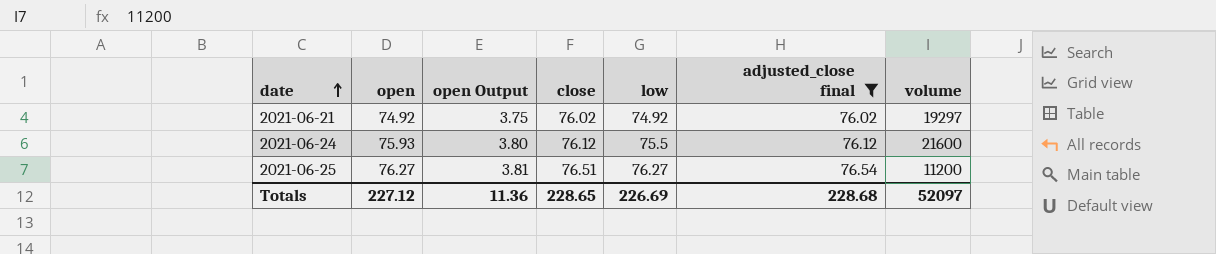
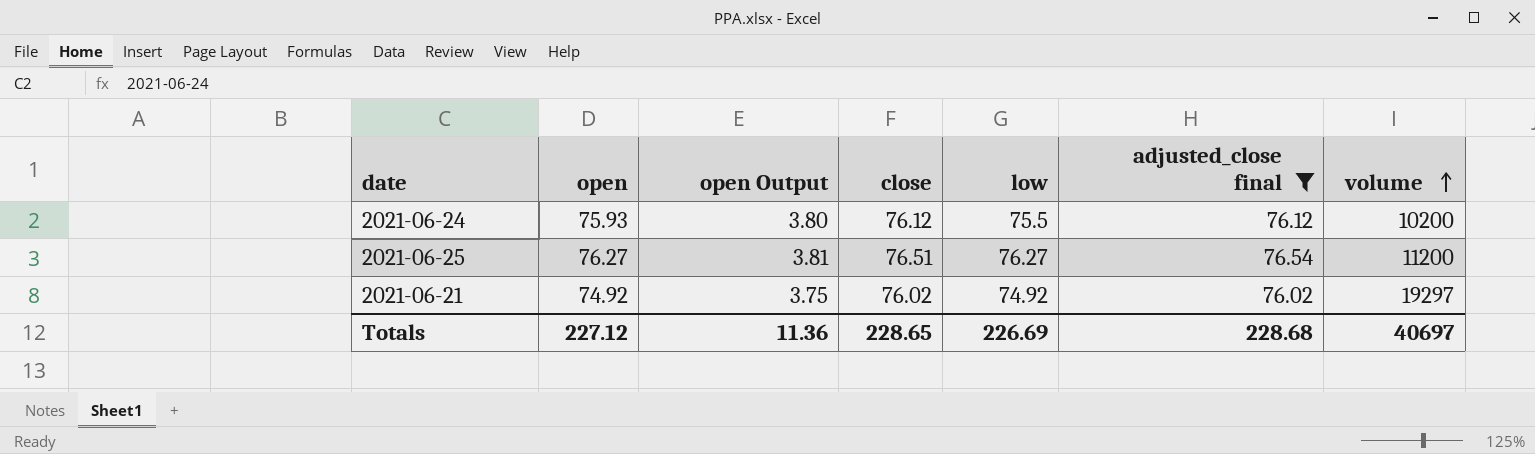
row order: date ascending -> volume ascending
2021-06-24 | volume: 21600 -> 10200
Totals | volume: 52097 -> 40697

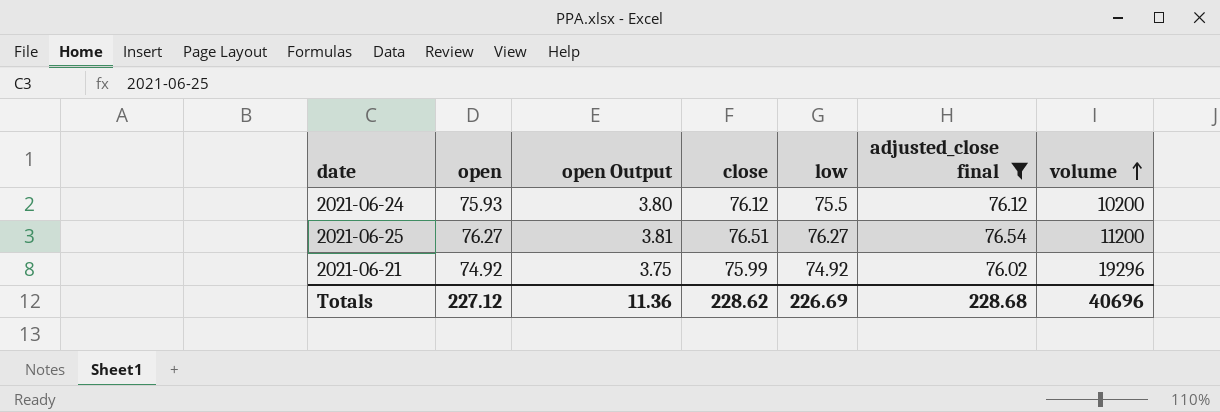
2021-06-21 | close: 76.02 -> 75.99
2021-06-21 | volume: 19297 -> 19296
Totals | close: 228.65 -> 228.62
Totals | volume: 40697 -> 40696

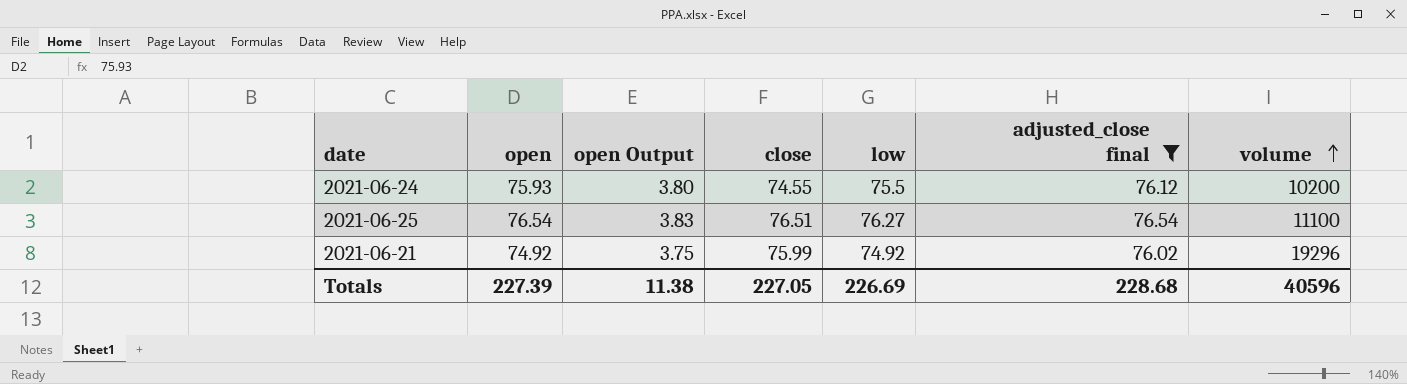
2021-06-24 | close: 76.12 -> 74.55
2021-06-25 | open: 76.27 -> 76.54
2021-06-25 | open Output: 3.81 -> 3.83
2021-06-25 | volume: 11200 -> 11100
Totals | open: 227.12 -> 227.39
Totals | open Output: 11.36 -> 11.38
Totals | close: 228.62 -> 227.05
Totals | volume: 40696 -> 40596

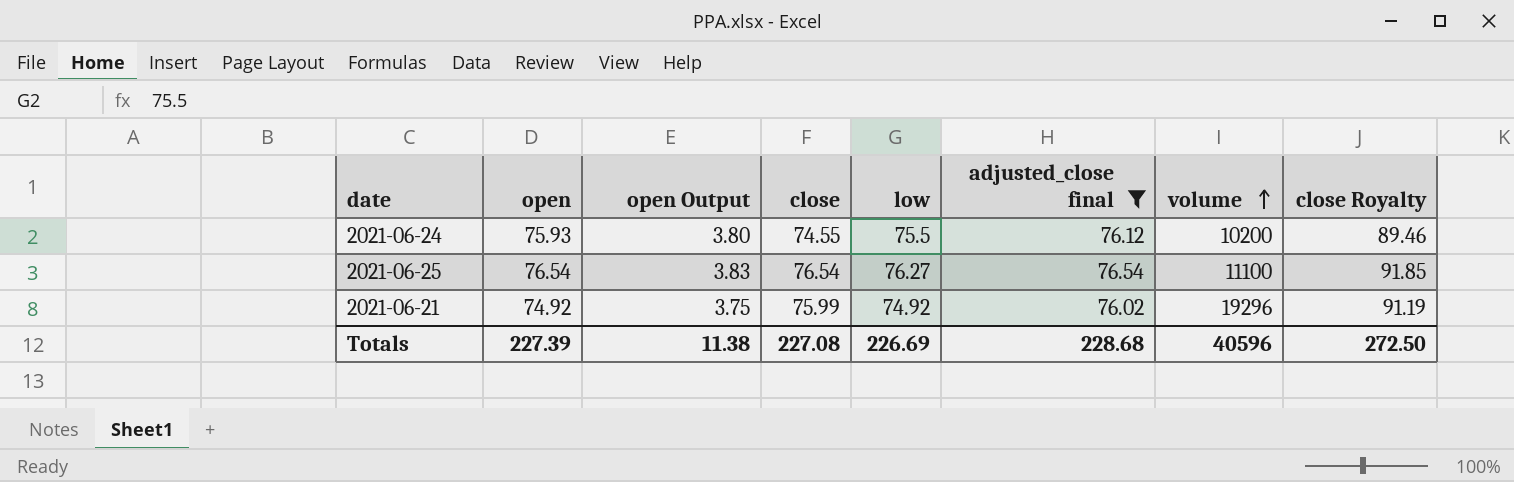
column close Royalty | formula: none -> [close] * 1.2
2021-06-25 | close: 76.51 -> 76.54
Totals | close: 227.05 -> 227.08

